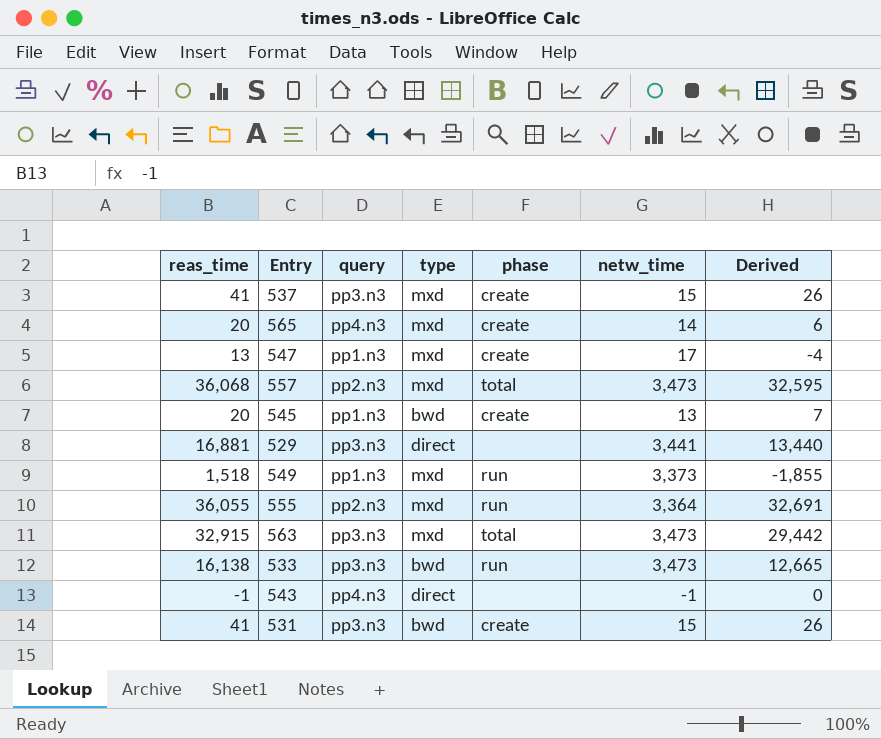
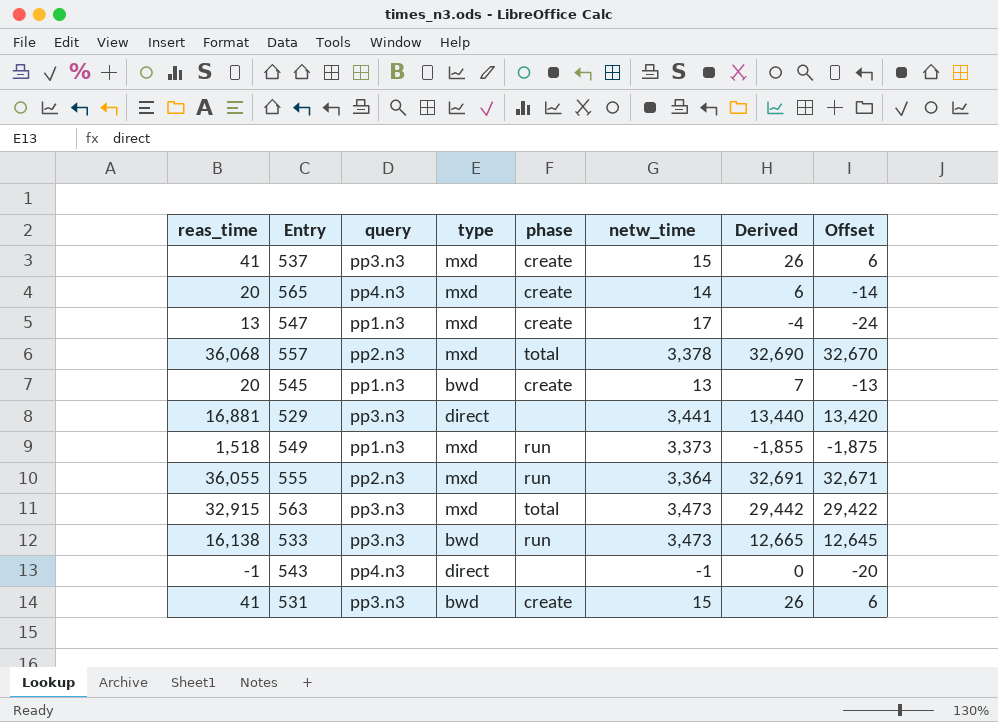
column Offset | formula: none -> [Derived] - 20
557 | netw_time: 3,473 -> 3,378
557 | Derived: 32,595 -> 32,690

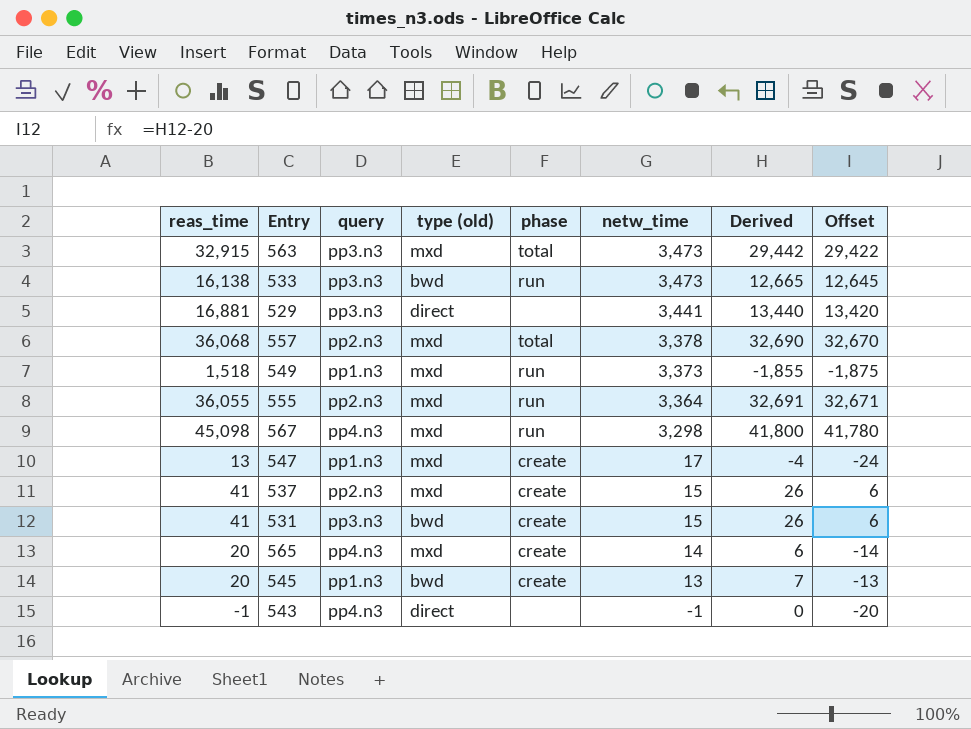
row order: none -> netw_time descending
column name: type -> type (old)
row 567: none -> 45,098 | pp4.n3 | mxd | run | 3,298 | 41,800 | 41,780
537 | query: pp3.n3 -> pp2.n3

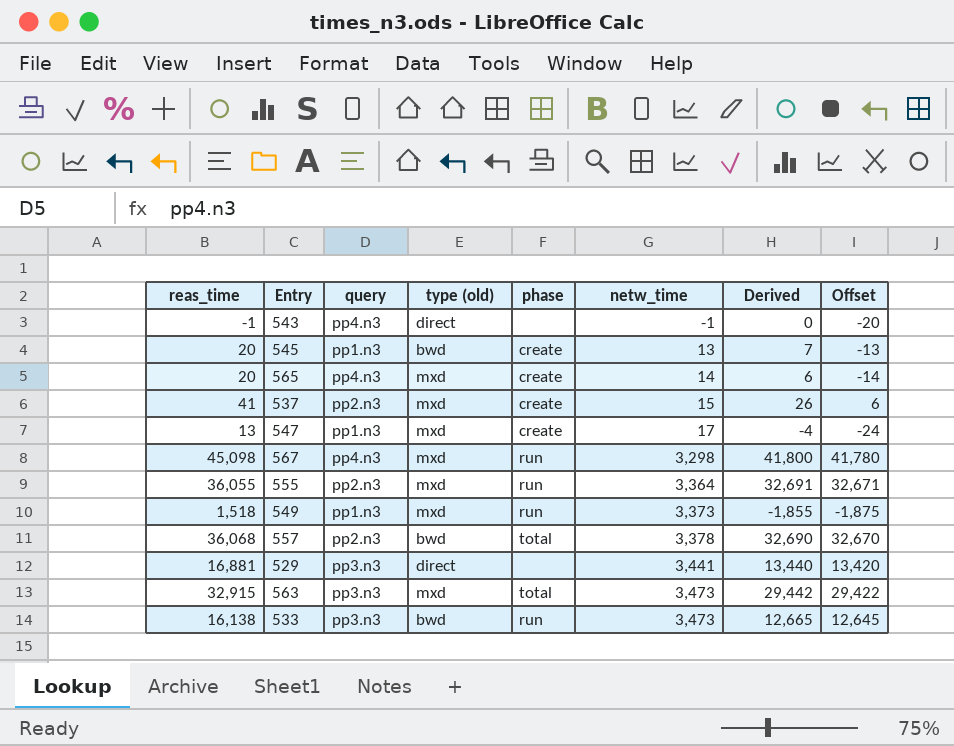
row order: netw_time descending -> netw_time ascending
row 531: 41 | pp3.n3 | bwd | create | 15 | 26 | 6 -> none
557 | type (old): mxd -> bwd

